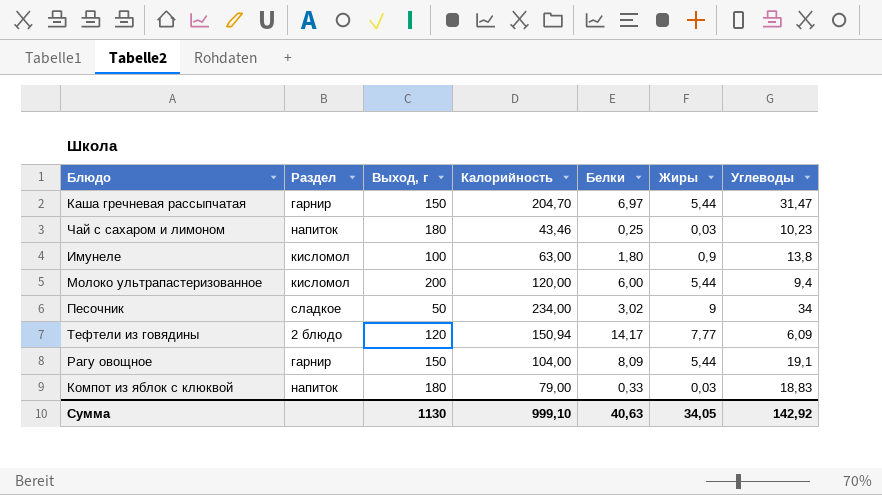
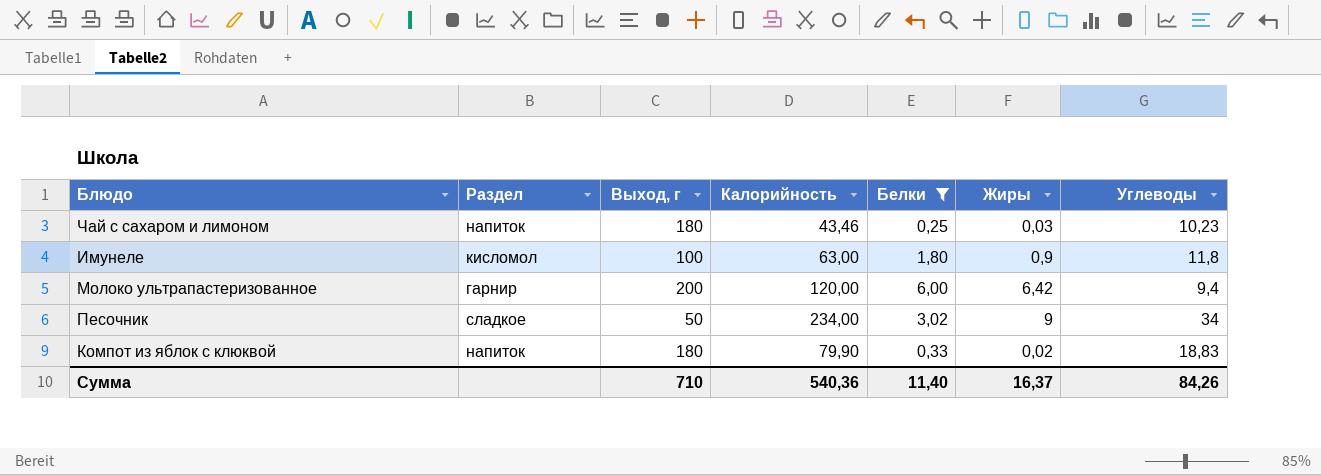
filter: none -> Белки <= 6,00
Имунеле | Углеводы: 13,8 -> 11,8
Молоко ультрапастеризованное | Раздел: кисломол -> гарнир
Молоко ультрапастеризованное | Жиры: 5,44 -> 6,42
Компот из яблок с клюквой | Калорийность: 79,00 -> 79,90
Компот из яблок с клюквой | Жиры: 0,03 -> 0,02
Сумма | Выход, г: 1130 -> 710
Сумма | Калорийность: 999,10 -> 540,36
Сумма | Белки: 40,63 -> 11,40
Сумма | Жиры: 34,05 -> 16,37
Сумма | Углеводы: 142,92 -> 84,26

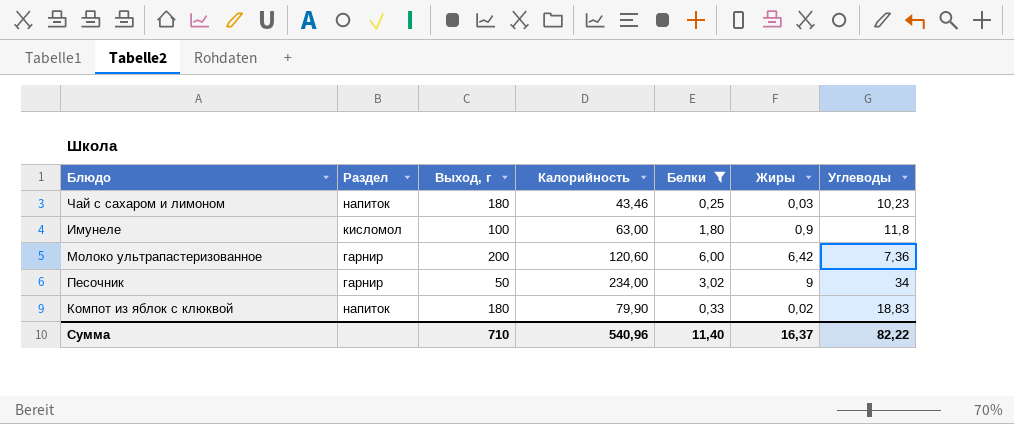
Молоко ультрапастеризованное | Калорийность: 120,00 -> 120,60
Молоко ультрапастеризованное | Углеводы: 9,4 -> 7,36
Песочник | Раздел: сладкое -> гарнир
Сумма | Калорийность: 540,36 -> 540,96
Сумма | Углеводы: 84,26 -> 82,22

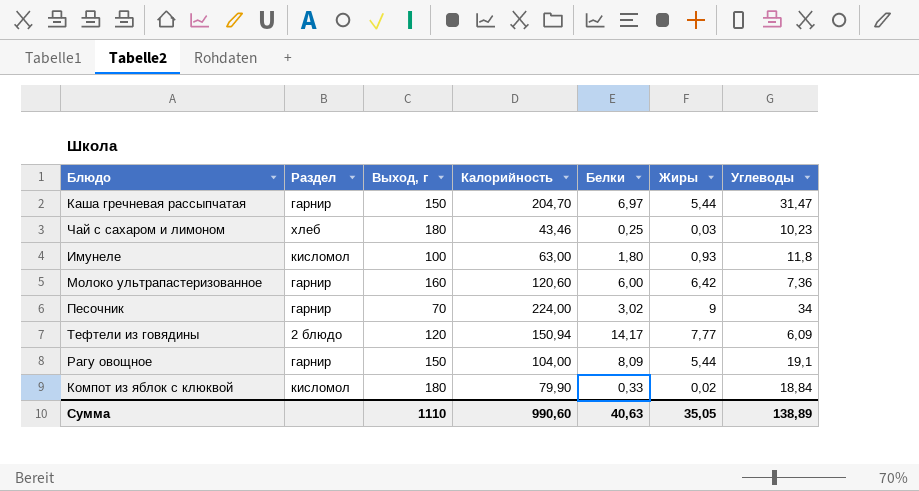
filter: Белки <= 6,00 -> none
Чай с сахаром и лимоном | Раздел: напиток -> хлеб
Имунеле | Жиры: 0,9 -> 0,93
Молоко ультрапастеризованное | Выход, г: 200 -> 160
Песочник | Выход, г: 50 -> 70
Песочник | Калорийность: 234,00 -> 224,00
Компот из яблок с клюквой | Раздел: напиток -> кисломол
Компот из яблок с клюквой | Углеводы: 18,83 -> 18,84
Сумма | Выход, г: 710 -> 1110
Сумма | Калорийность: 540,96 -> 990,60
Сумма | Белки: 11,40 -> 40,63
Сумма | Жиры: 16,37 -> 35,05
Сумма | Углеводы: 82,22 -> 138,89

